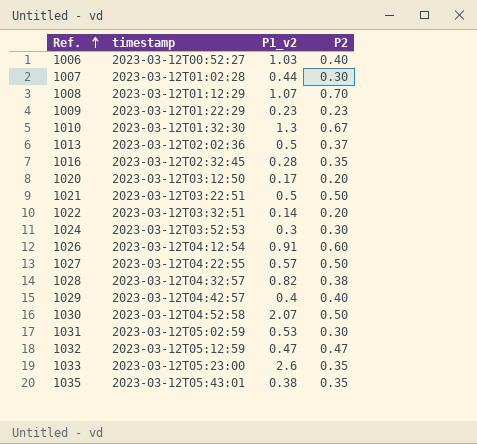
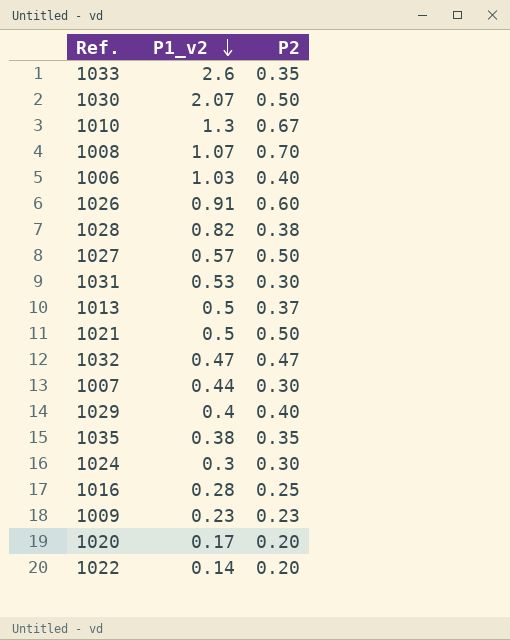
row order: Ref. ascending -> P1_v2 descending
column timestamp | position: 2 -> none
1016 | P2: 0.35 -> 0.25

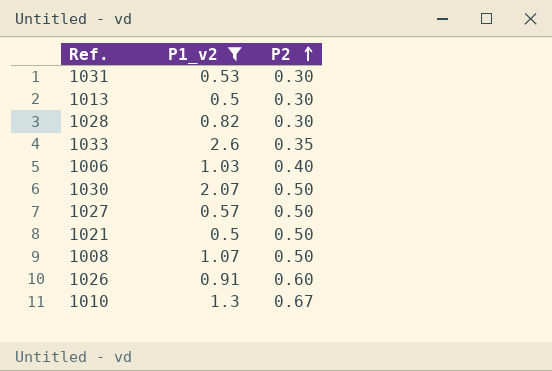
filter: none -> P1_v2 >= 0.5
row order: P1_v2 descending -> P2 ascending
1013 | P2: 0.37 -> 0.30
1028 | P2: 0.38 -> 0.30
1008 | P2: 0.70 -> 0.50

